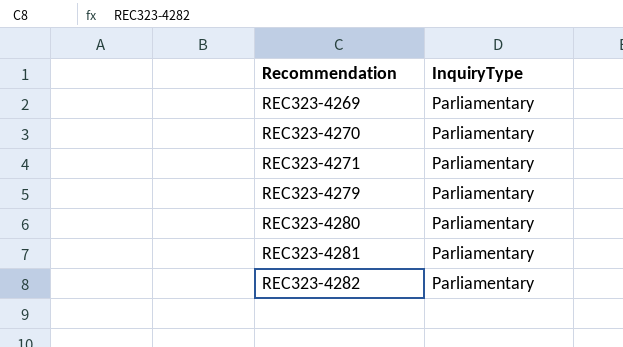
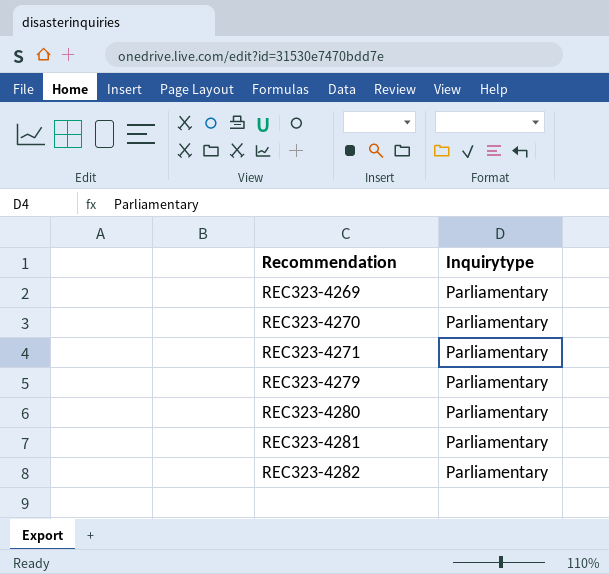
column name: InquiryType -> Inquirytype

